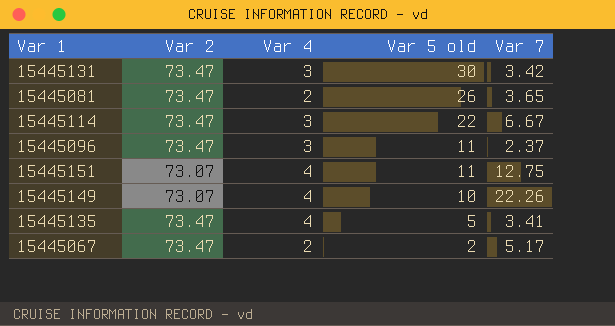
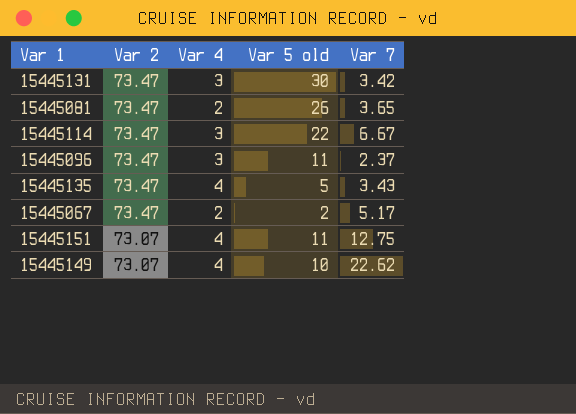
row order: Var 5 old descending -> Var 2 descending
15445135 | Var 7: 3.41 -> 3.43
15445149 | Var 7: 22.26 -> 22.62

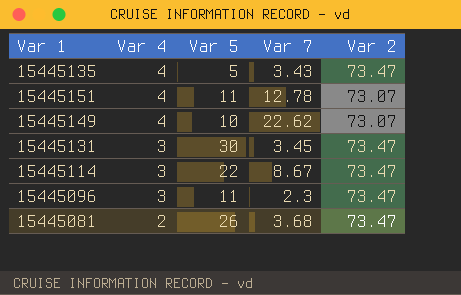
row order: Var 2 descending -> Var 4 descending
column name: Var 5 old -> Var 5
column Var 2 | position: 2 -> 5
row 15445067: 73.47 | 2 | 2 | 5.17 -> none
15445151 | Var 7: 12.75 -> 12.78
15445131 | Var 7: 3.42 -> 3.45
15445114 | Var 7: 6.67 -> 8.67
15445096 | Var 7: 2.37 -> 2.3
15445081 | Var 7: 3.65 -> 3.68

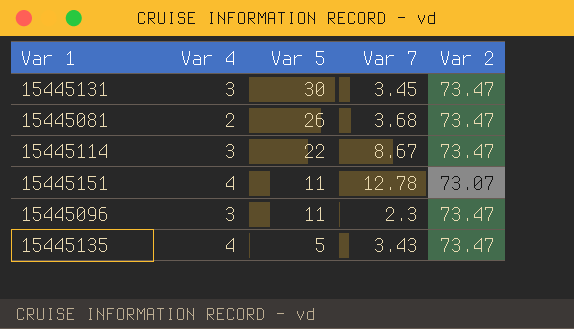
row order: Var 4 descending -> Var 5 descending
row 15445149: 4 | 10 | 22.62 | 73.07 -> none

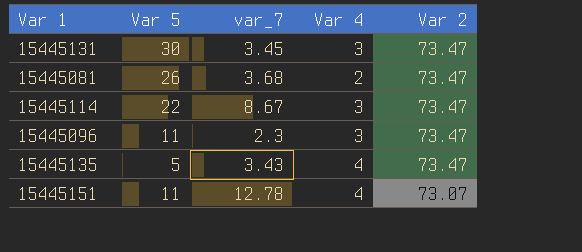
row order: Var 5 descending -> Var 2 descending
column name: Var 7 -> var_7
column Var 4 | position: 2 -> 4

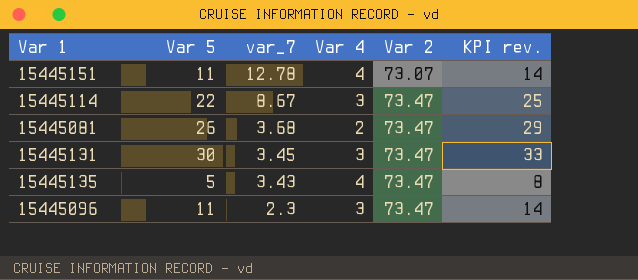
row order: Var 2 descending -> var_7 descending
column KPI rev. | formula: none -> [Var 5] + 3

